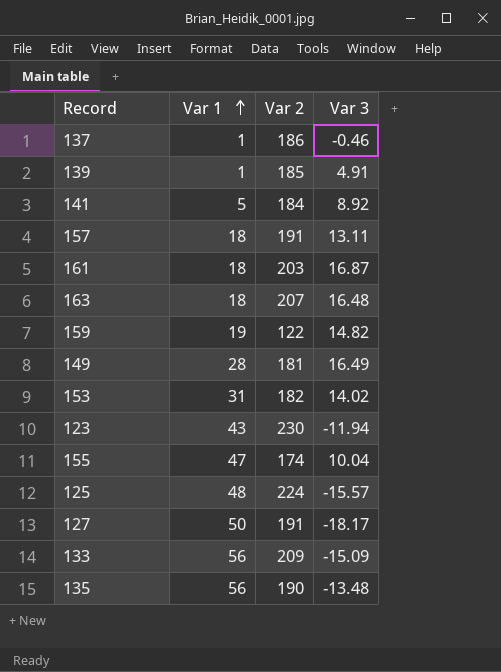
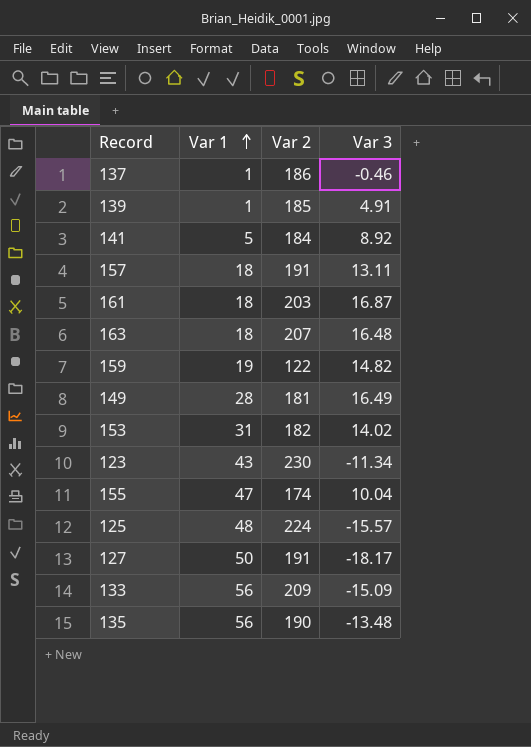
123 | Var 3: -11.94 -> -11.34

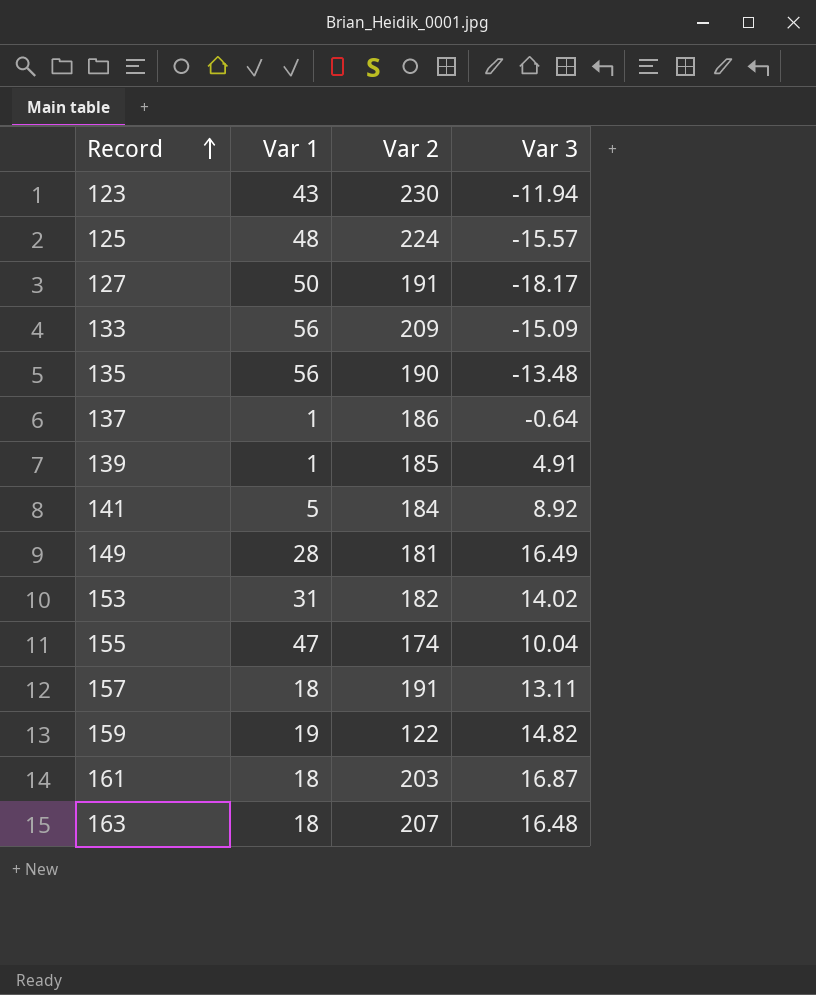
row order: Var 1 ascending -> Record ascending
123 | Var 3: -11.34 -> -11.94
137 | Var 3: -0.46 -> -0.64

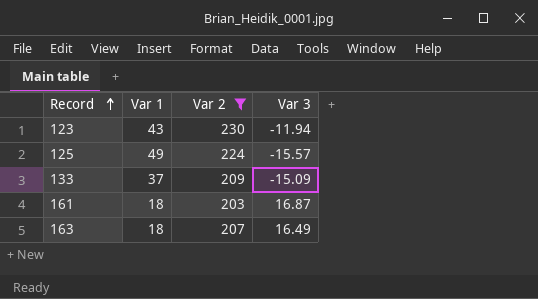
filter: none -> Var 2 >= 203
125 | Var 1: 48 -> 49
133 | Var 1: 56 -> 37
163 | Var 3: 16.48 -> 16.49

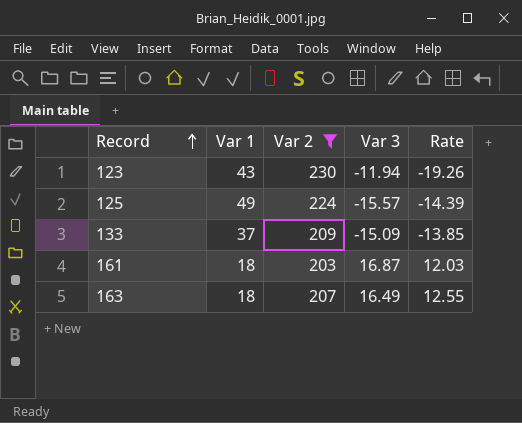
column Rate | formula: none -> [Var 2] / [Var 3]

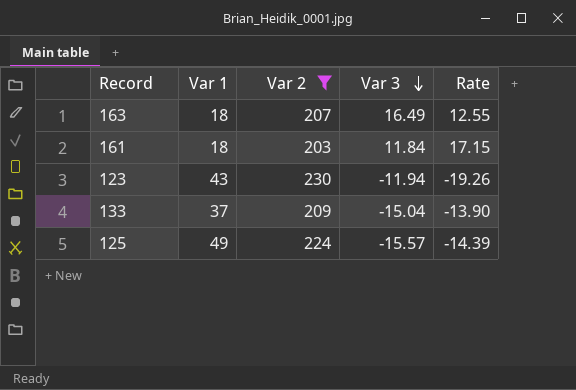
row order: Record ascending -> Var 3 descending
161 | Var 3: 16.87 -> 11.84
161 | Rate: 12.03 -> 17.15
133 | Var 3: -15.09 -> -15.04
133 | Rate: -13.85 -> -13.90

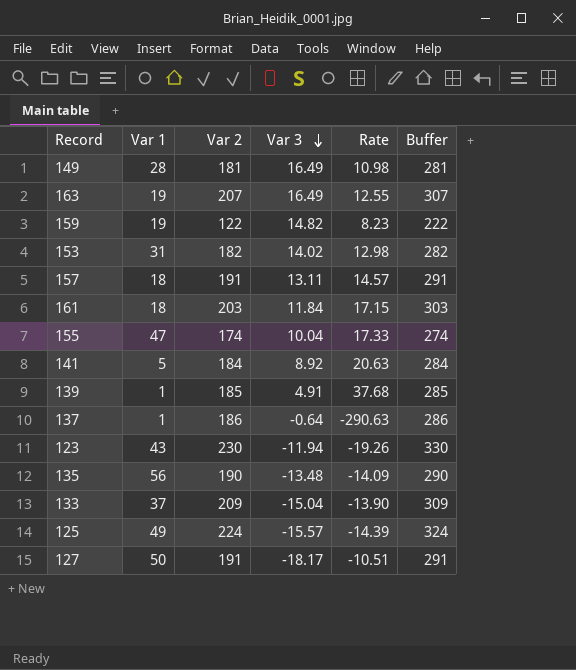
filter: Var 2 >= 203 -> none
column Buffer | formula: none -> [Var 2] + 100
163 | Var 1: 18 -> 19

